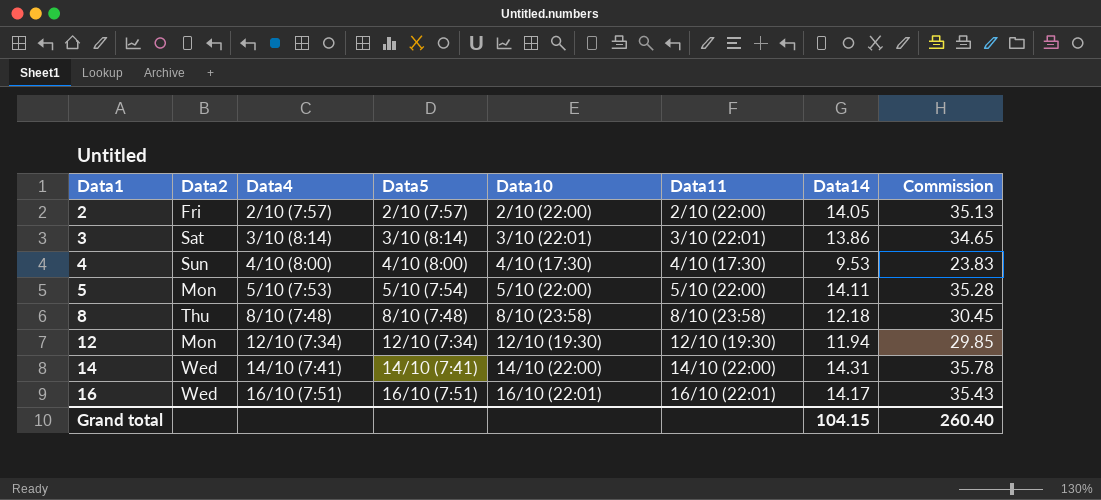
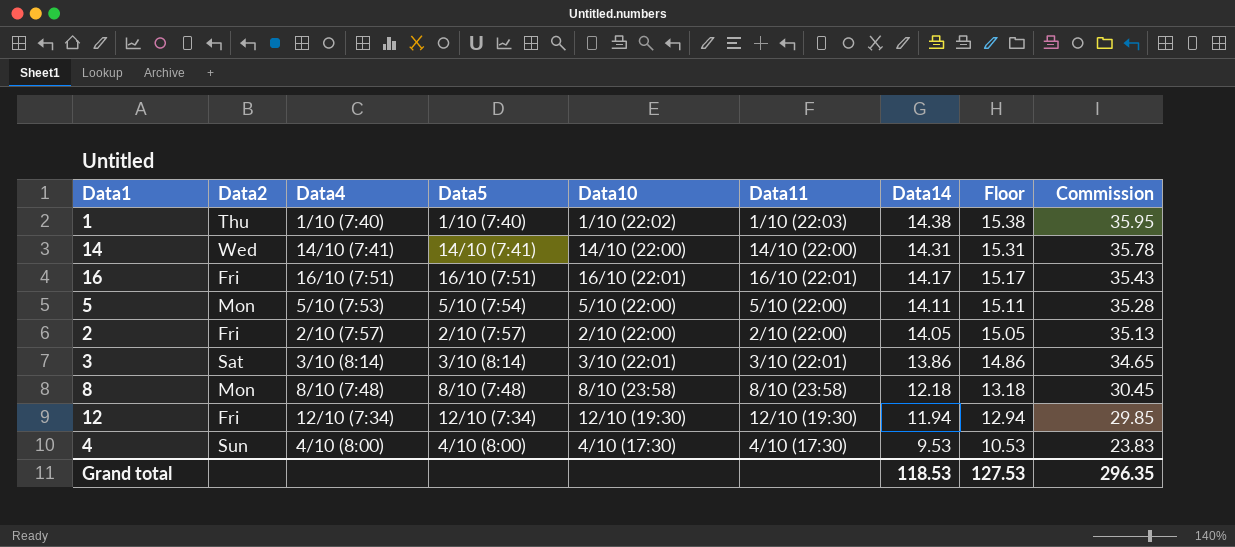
row order: Data1 ascending -> Data14 descending
column Floor | formula: none -> [Data14] + 1
row 1: none -> Thu | 1/10 (7:40) | 1/10 (7:40) | 1/10 (22:02) | 1/10 (22:03) | 14.38 | 15.38 | 35.95
16 | Data2: Wed -> Fri
8 | Data2: Thu -> Mon
12 | Data2: Mon -> Fri
Grand total | Data14: 104.15 -> 118.53
Grand total | Commission: 260.40 -> 296.35

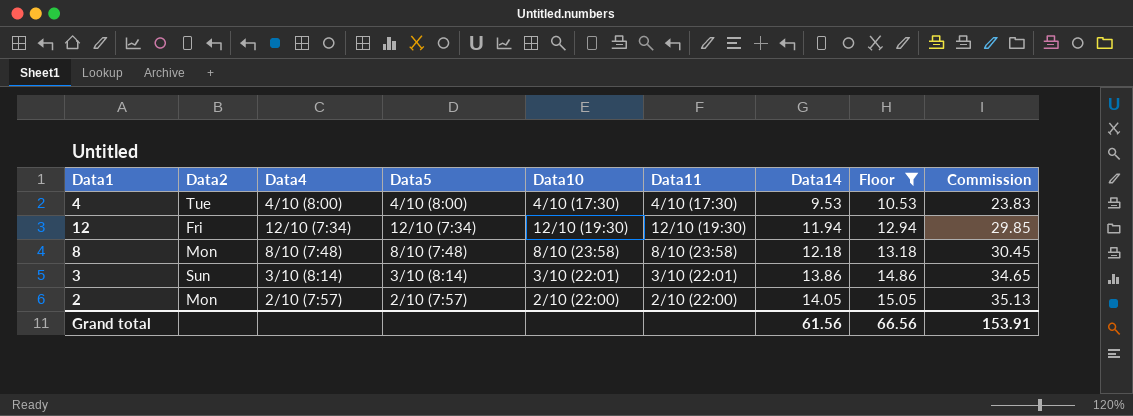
filter: none -> Floor <= 15.05
row order: Data14 descending -> Data14 ascending
4 | Data2: Sun -> Tue
3 | Data2: Sat -> Sun
2 | Data2: Fri -> Mon
Grand total | Data14: 118.53 -> 61.56
Grand total | Floor: 127.53 -> 66.56
Grand total | Commission: 296.35 -> 153.91

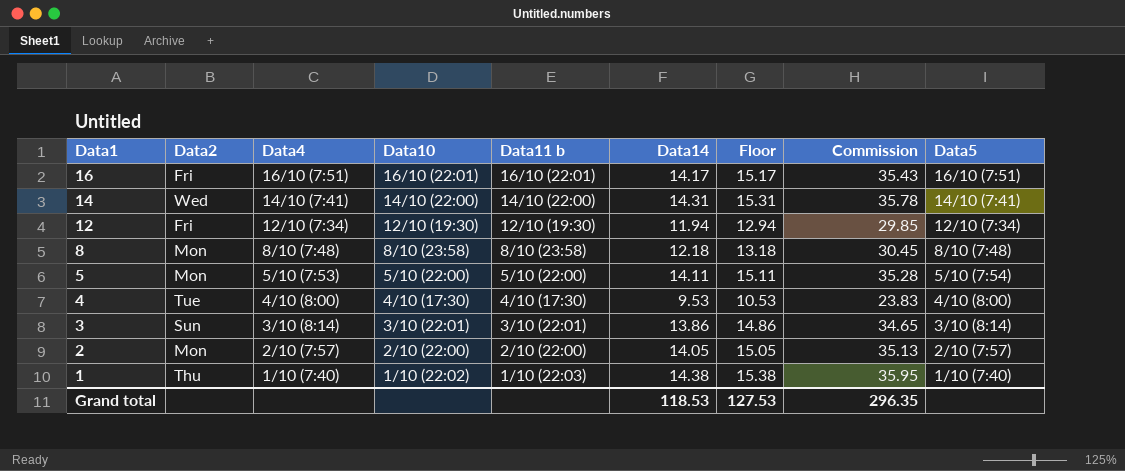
filter: Floor <= 15.05 -> none
row order: Data14 ascending -> Data1 descending
column name: Data11 -> Data11 b
column Data5 | position: 4 -> 9
Grand total | Data14: 61.56 -> 118.53
Grand total | Floor: 66.56 -> 127.53
Grand total | Commission: 153.91 -> 296.35

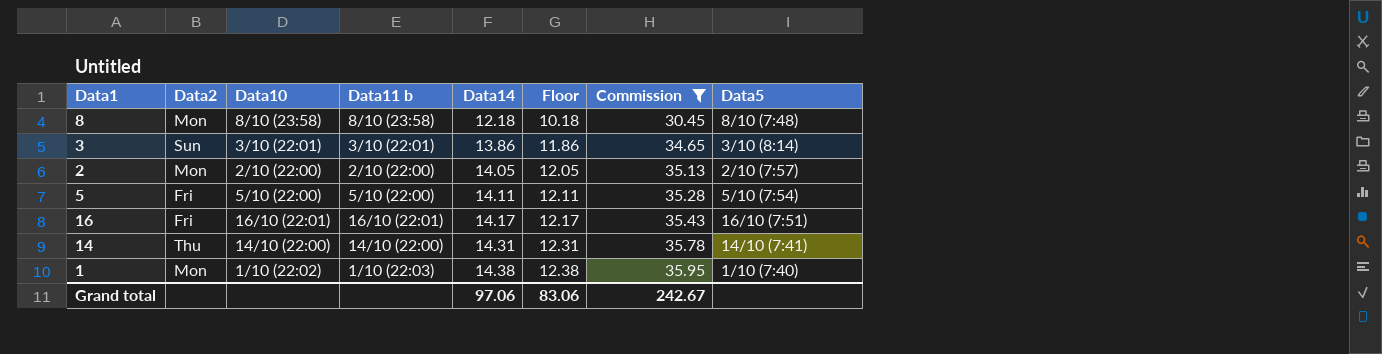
filter: none -> Commission >= 30.45
row order: Data1 descending -> Data14 ascending
column Data4 | position: 3 -> none
column Floor | formula: [Data14] + 1 -> [Data14] - 2
5 | Data2: Mon -> Fri
14 | Data2: Wed -> Thu
1 | Data2: Thu -> Mon
Grand total | Data14: 118.53 -> 97.06
Grand total | Floor: 127.53 -> 83.06
Grand total | Commission: 296.35 -> 242.67

